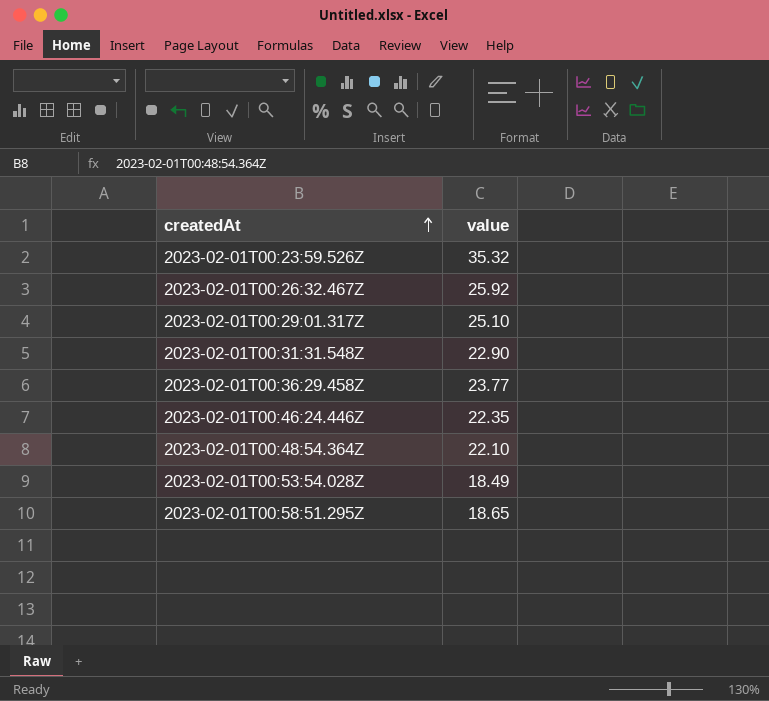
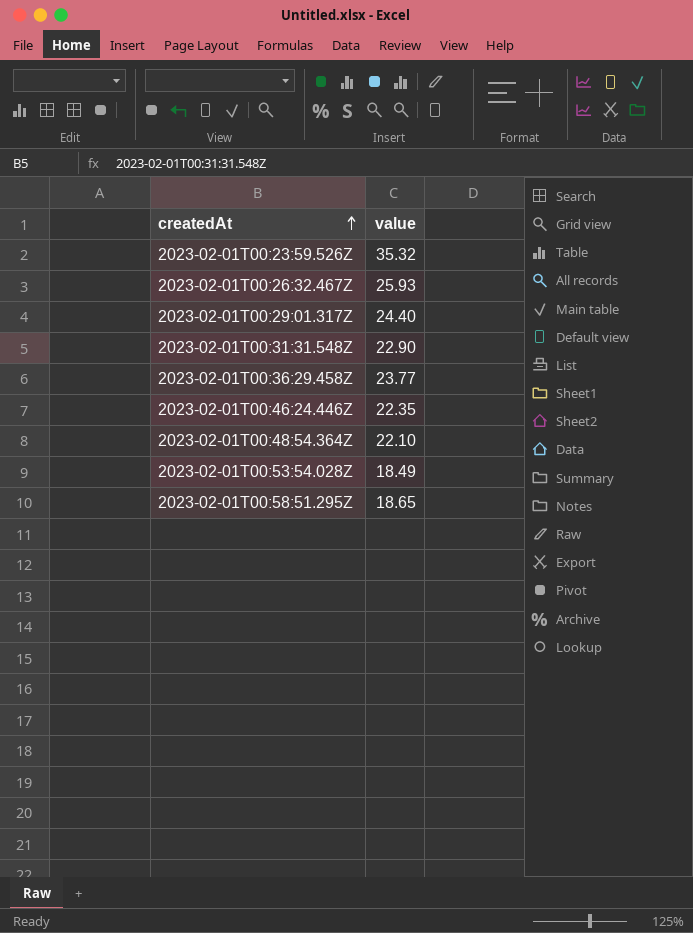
2023-02-01T00:26:32.467Z | value: 25.92 -> 25.93
2023-02-01T00:29:01.317Z | value: 25.10 -> 24.40

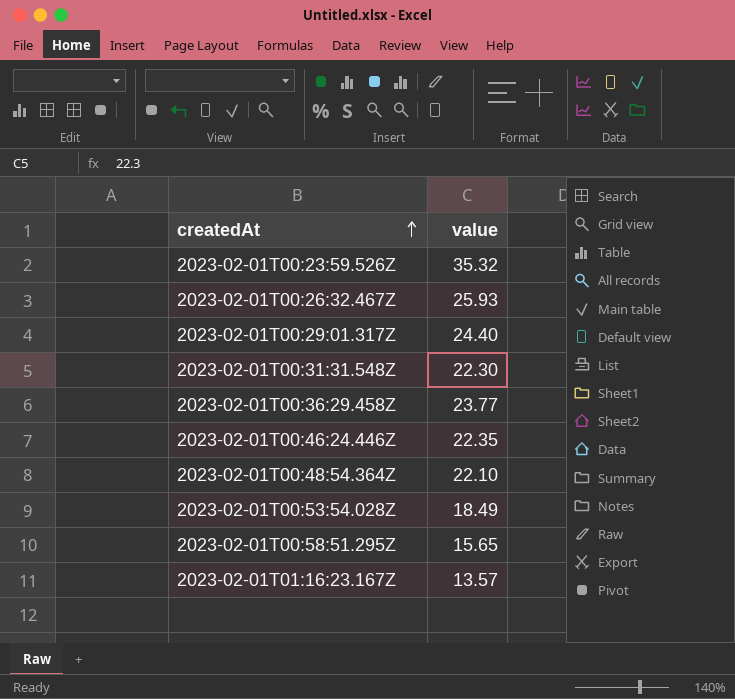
2023-02-01T00:31:31.548Z | value: 22.90 -> 22.30
2023-02-01T00:58:51.295Z | value: 18.65 -> 15.65
row 2023-02-01T01:16:23.167Z: none -> 13.57

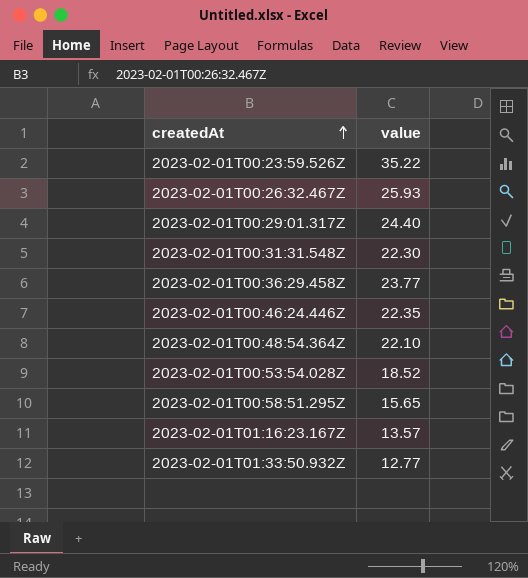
2023-02-01T00:23:59.526Z | value: 35.32 -> 35.22
2023-02-01T00:53:54.028Z | value: 18.49 -> 18.52
row 2023-02-01T01:33:50.932Z: none -> 12.77

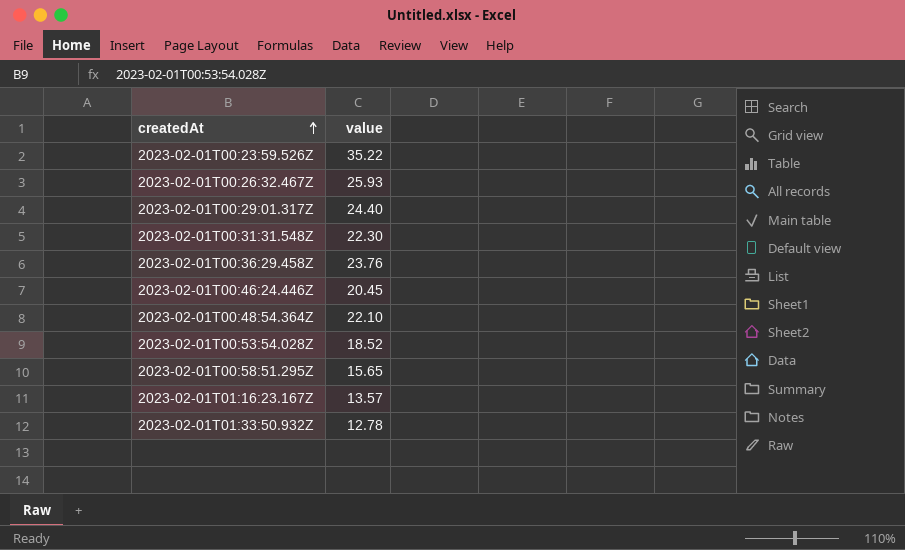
2023-02-01T00:36:29.458Z | value: 23.77 -> 23.76
2023-02-01T00:46:24.446Z | value: 22.35 -> 20.45
2023-02-01T01:33:50.932Z | value: 12.77 -> 12.78

